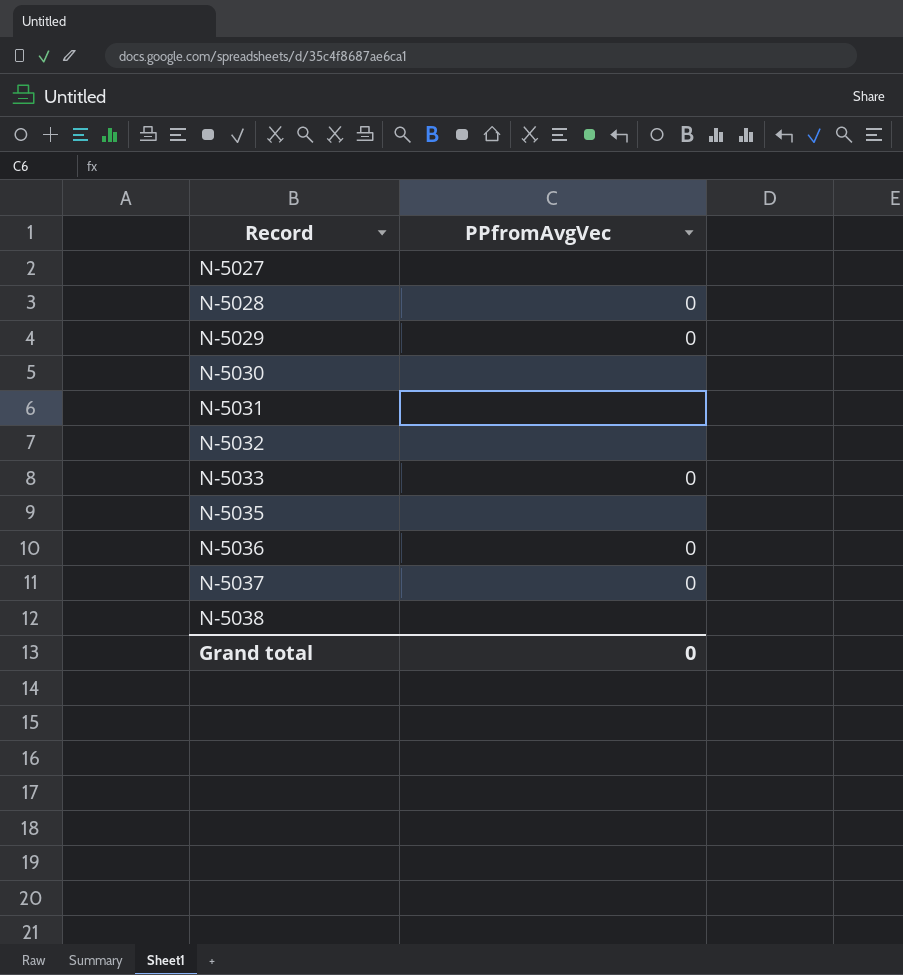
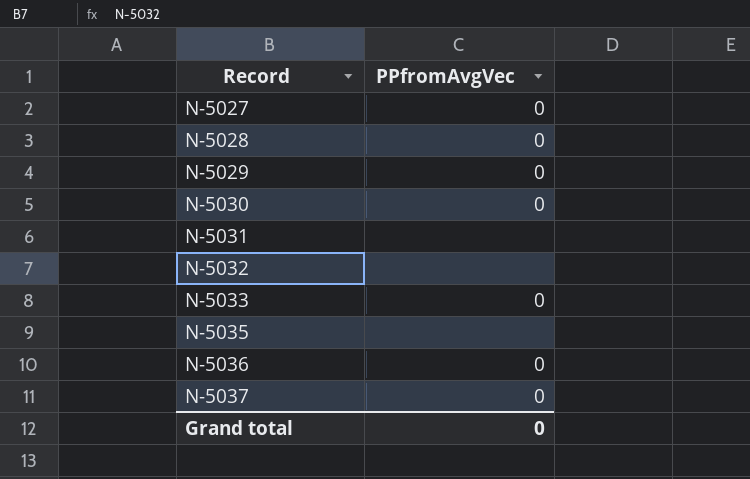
row N-5038: none -> none
N-5027 | PPfromAvgVec: none -> 0
N-5030 | PPfromAvgVec: none -> 0

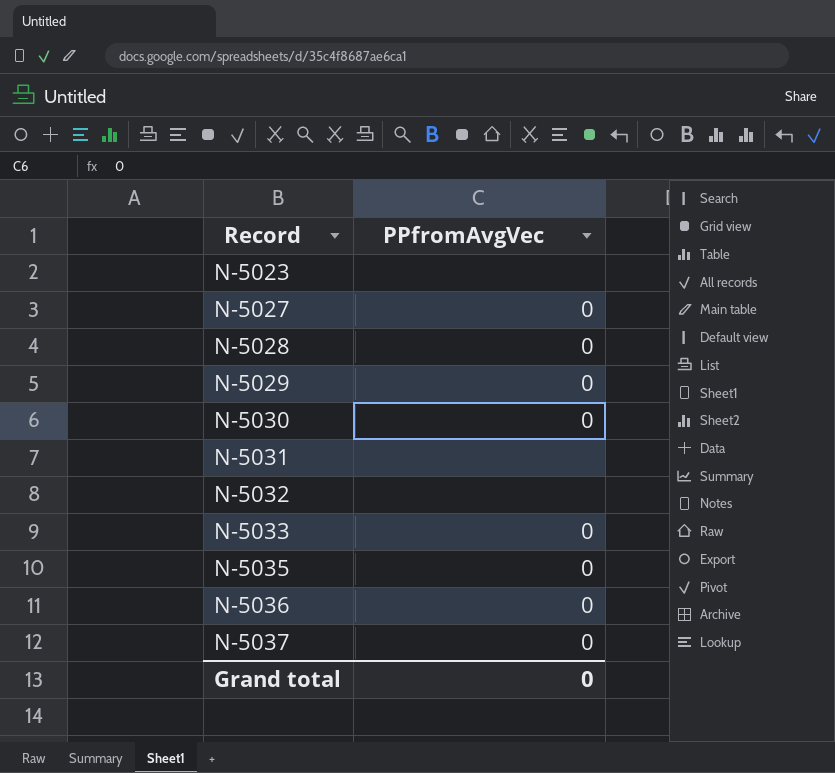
row N-5023: none -> none
N-5035 | PPfromAvgVec: none -> 0

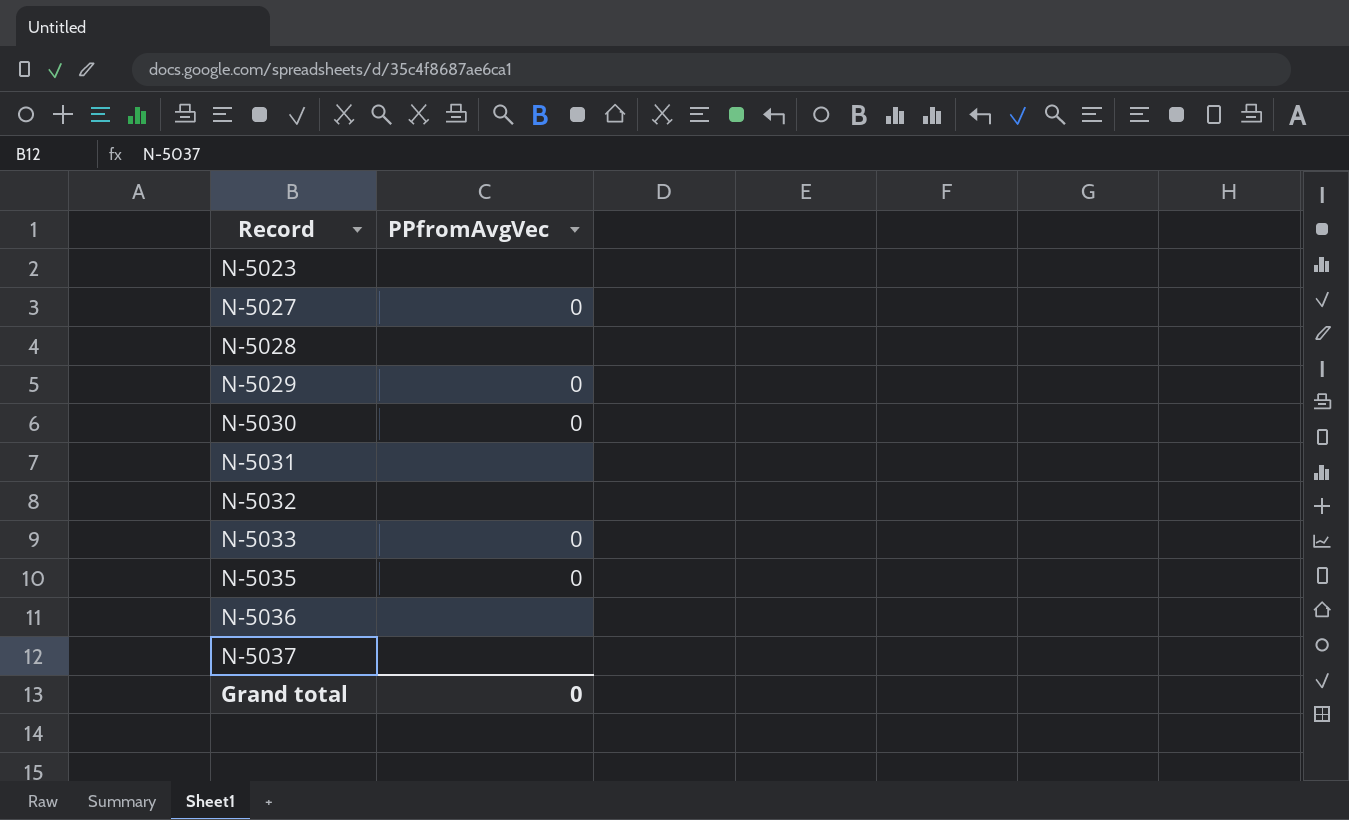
N-5028 | PPfromAvgVec: 0 -> none
N-5036 | PPfromAvgVec: 0 -> none
N-5037 | PPfromAvgVec: 0 -> none

